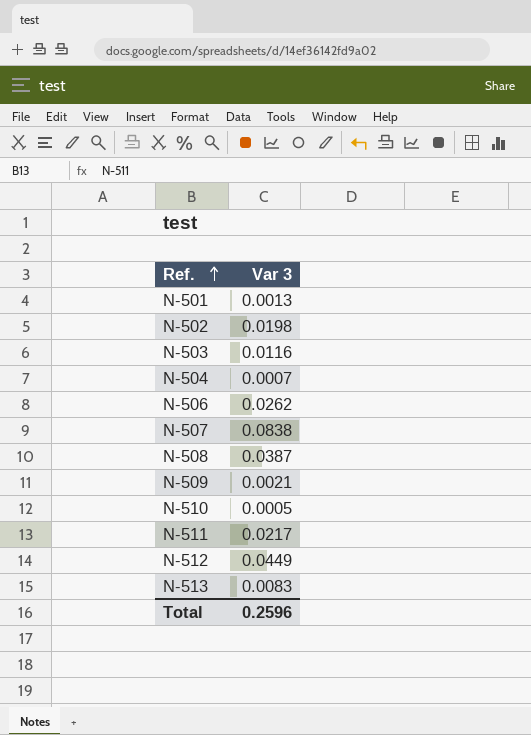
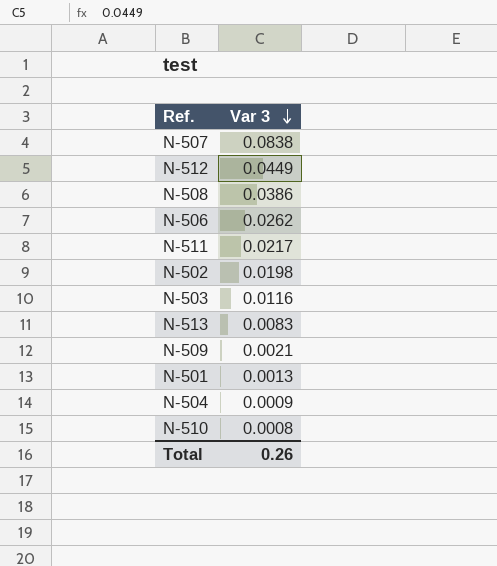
row order: Ref. ascending -> Var 3 descending
N-508 | Var 3: 0.0387 -> 0.0386
N-504 | Var 3: 0.0007 -> 0.0009
N-510 | Var 3: 0.0005 -> 0.0008
Total | Var 3: 0.2596 -> 0.26

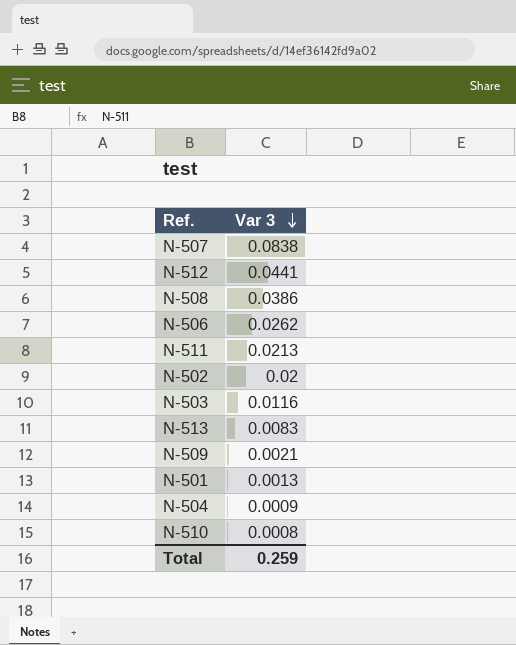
N-512 | Var 3: 0.0449 -> 0.0441
N-511 | Var 3: 0.0217 -> 0.0213
N-502 | Var 3: 0.0198 -> 0.02
Total | Var 3: 0.26 -> 0.259

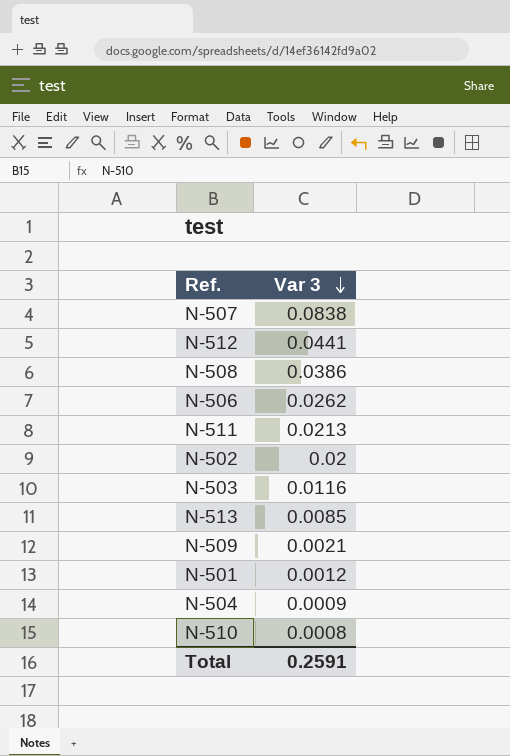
N-513 | Var 3: 0.0083 -> 0.0085
N-501 | Var 3: 0.0013 -> 0.0012
Total | Var 3: 0.259 -> 0.2591

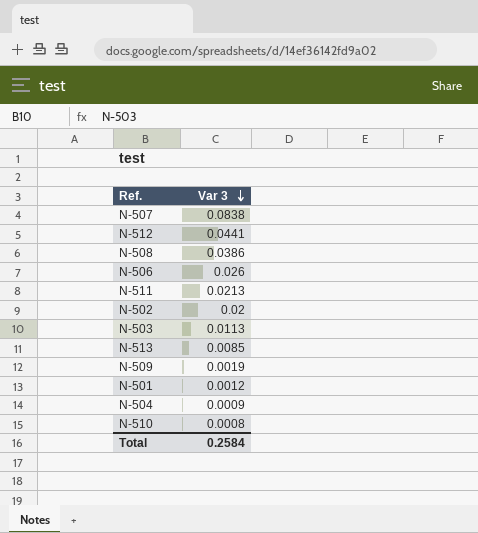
N-506 | Var 3: 0.0262 -> 0.026
N-503 | Var 3: 0.0116 -> 0.0113
N-509 | Var 3: 0.0021 -> 0.0019
Total | Var 3: 0.2591 -> 0.2584

